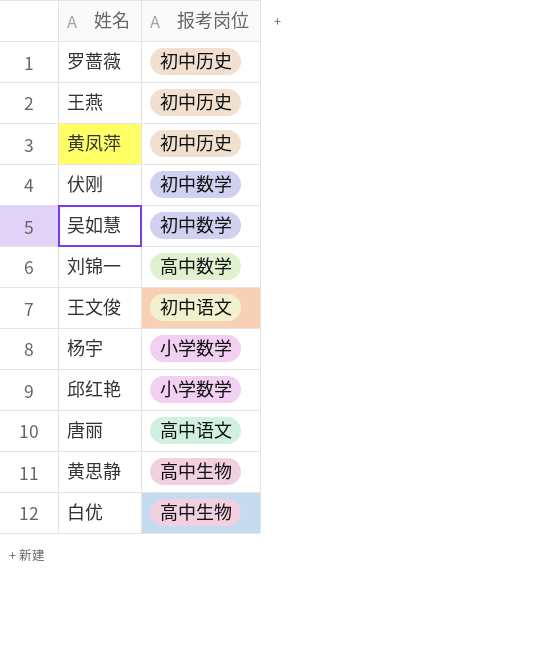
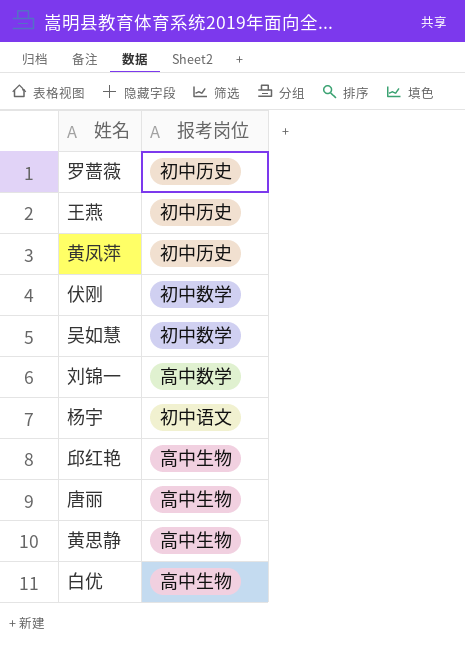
row 王文俊: 初中语文 -> none
杨宇 | 报考岗位: 小学数学 -> 初中语文
邱红艳 | 报考岗位: 小学数学 -> 高中生物
唐丽 | 报考岗位: 高中语文 -> 高中生物

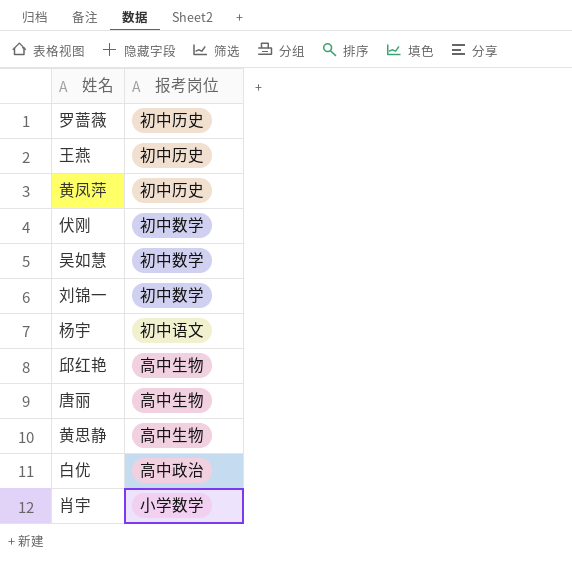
刘锦一 | 报考岗位: 高中数学 -> 初中数学
白优 | 报考岗位: 高中生物 -> 高中政治
row 肖宇: none -> 小学数学

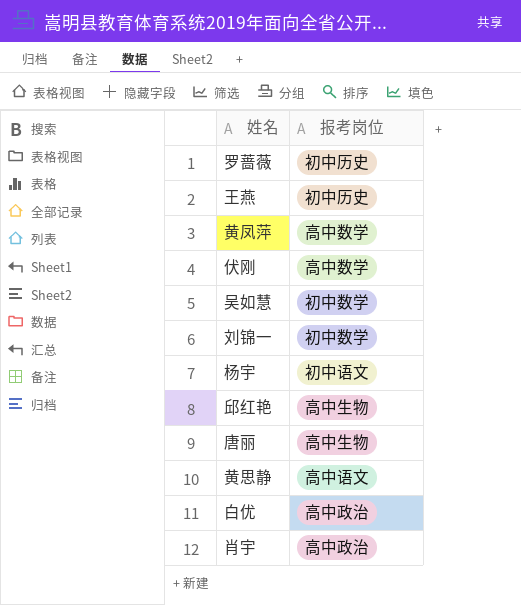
黄凤萍 | 报考岗位: 初中历史 -> 高中数学
伏刚 | 报考岗位: 初中数学 -> 高中数学
黄思静 | 报考岗位: 高中生物 -> 高中语文
肖宇 | 报考岗位: 小学数学 -> 高中政治

